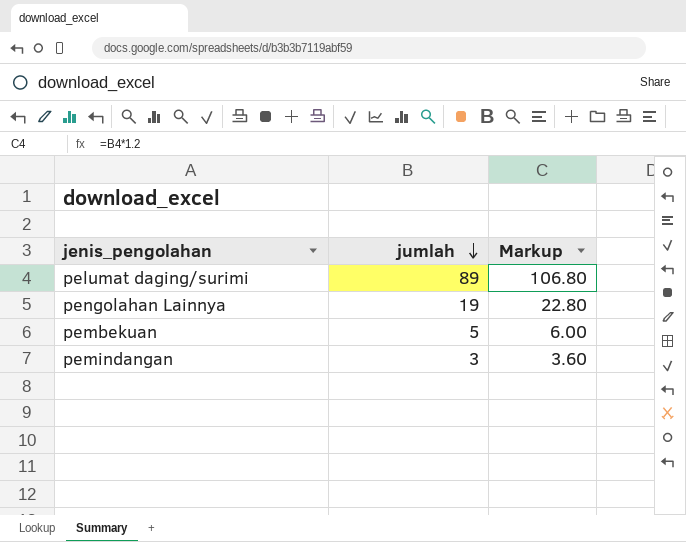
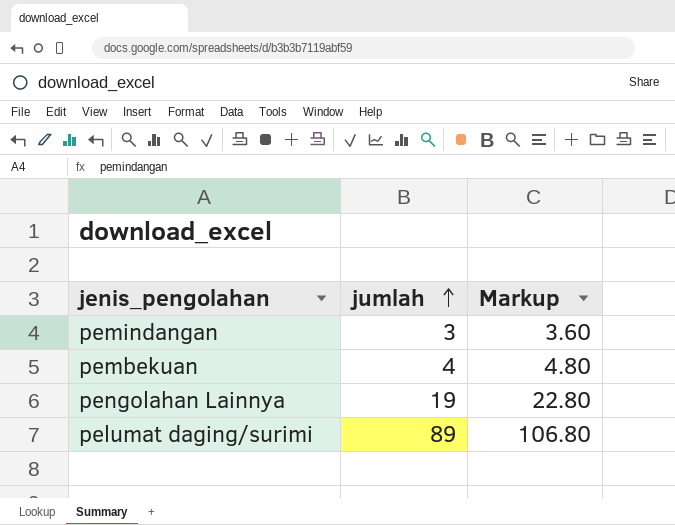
row order: jumlah descending -> jumlah ascending
pembekuan | jumlah: 5 -> 4
pembekuan | Markup: 6.00 -> 4.80

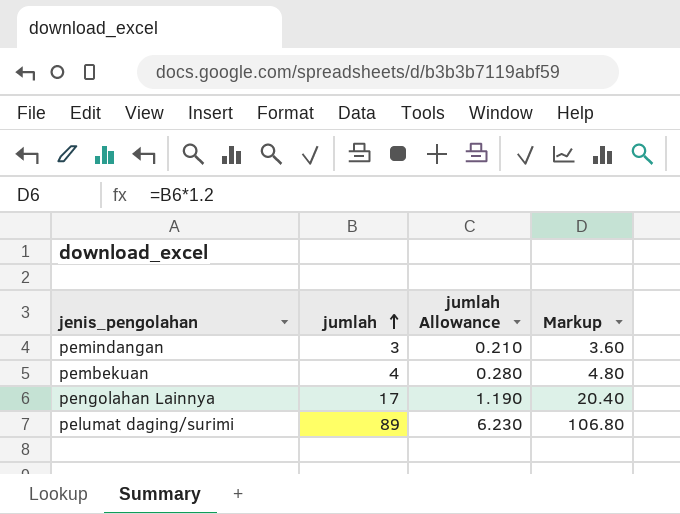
column jumlah Allowance | formula: none -> [jumlah] * 0.07
pengolahan Lainnya | jumlah: 19 -> 17
pengolahan Lainnya | Markup: 22.80 -> 20.40

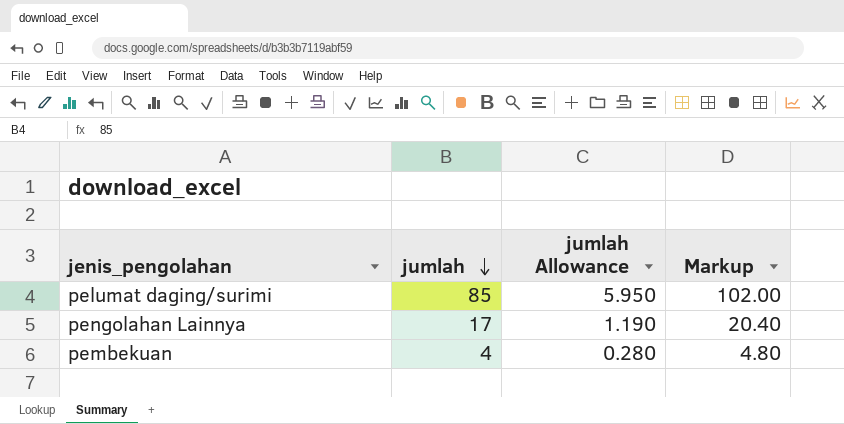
row order: jumlah ascending -> jumlah descending
row pemindangan: 3 | 0.210 | 3.60 -> none
pelumat daging/surimi | jumlah: 89 -> 85
pelumat daging/surimi | jumlah Allowance: 6.230 -> 5.950
pelumat daging/surimi | Markup: 106.80 -> 102.00

